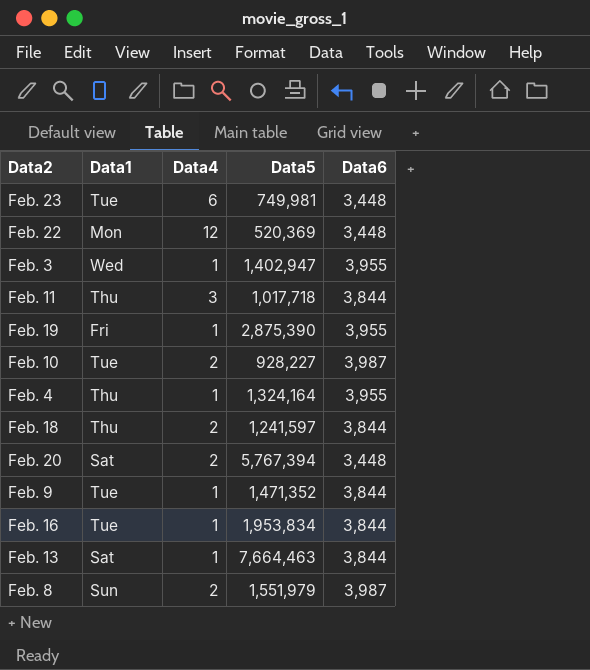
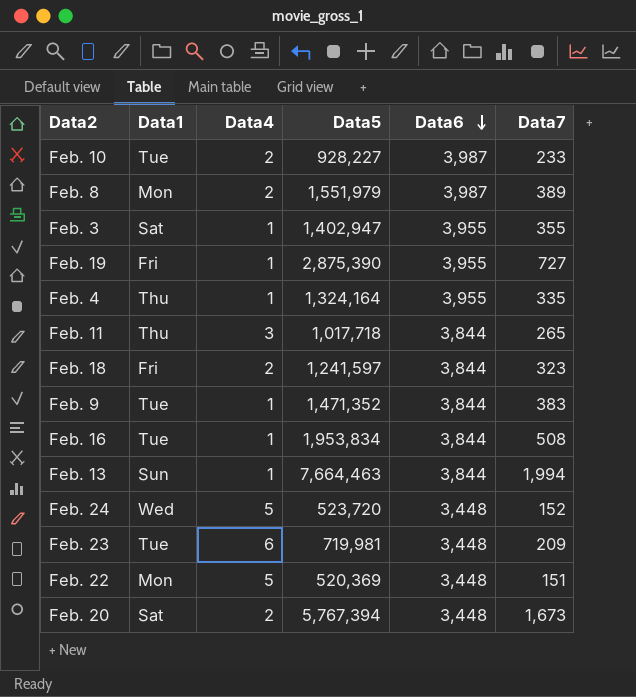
row order: none -> Data6 descending
column Data7 | formula: none -> [Data5] / [Data6]
Feb. 8 | Data1: Sun -> Mon
Feb. 3 | Data1: Wed -> Sat
Feb. 18 | Data1: Thu -> Fri
Feb. 13 | Data1: Sat -> Sun
row Feb. 24: none -> Wed | 5 | 523,720 | 3,448 | 152
Feb. 23 | Data5: 749,981 -> 719,981
Feb. 22 | Data4: 12 -> 5

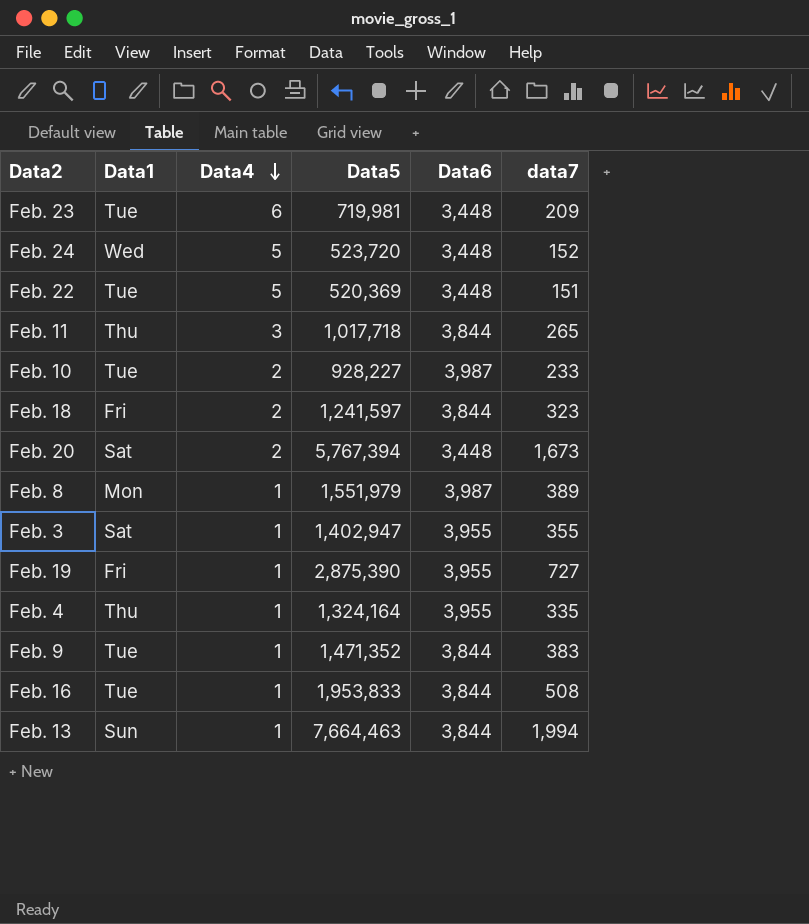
row order: Data6 descending -> Data4 descending
column name: Data7 -> data7
Feb. 22 | Data1: Mon -> Tue
Feb. 8 | Data4: 2 -> 1
Feb. 16 | Data5: 1,953,834 -> 1,953,833

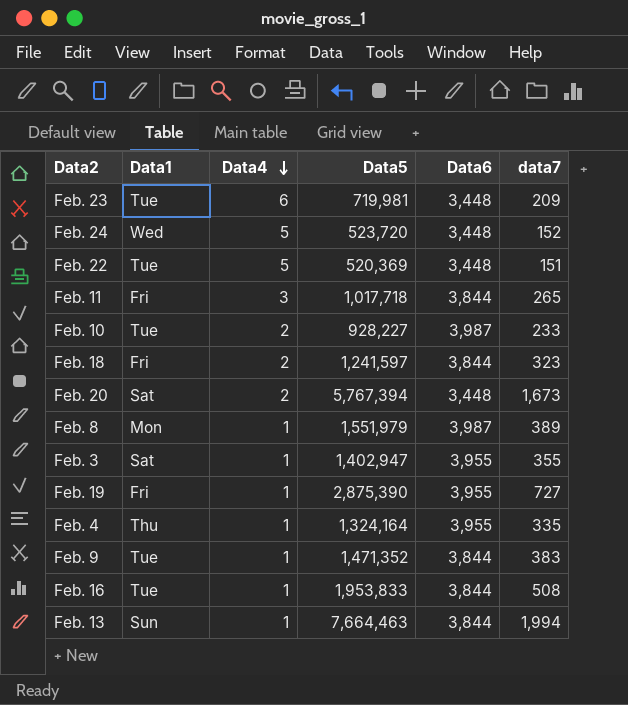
Feb. 11 | Data1: Thu -> Fri

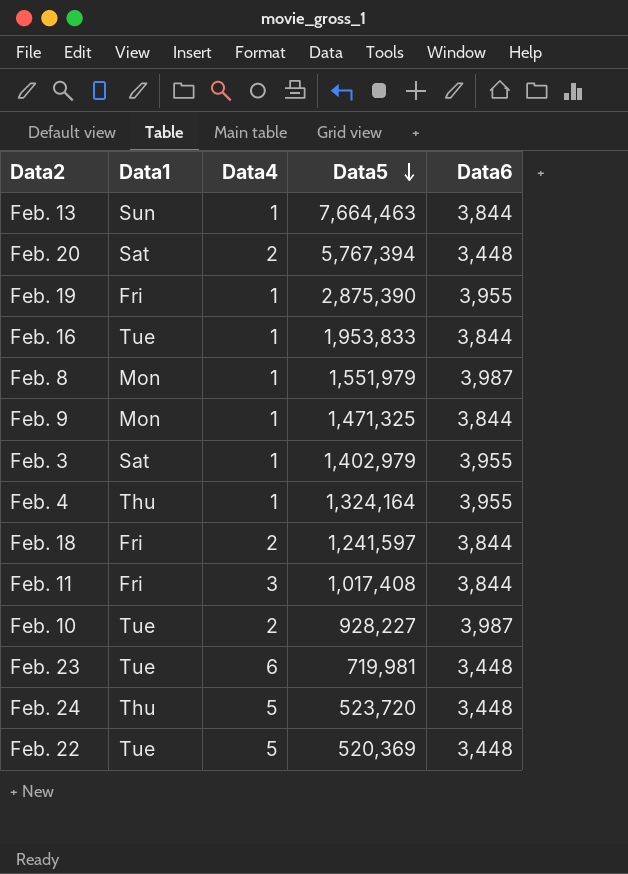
row order: Data4 descending -> Data5 descending
column data7 | formula: [Data5] / [Data6] -> none
Feb. 9 | Data1: Tue -> Mon
Feb. 9 | Data5: 1,471,352 -> 1,471,325
Feb. 3 | Data5: 1,402,947 -> 1,402,979
Feb. 11 | Data5: 1,017,718 -> 1,017,408
Feb. 24 | Data1: Wed -> Thu

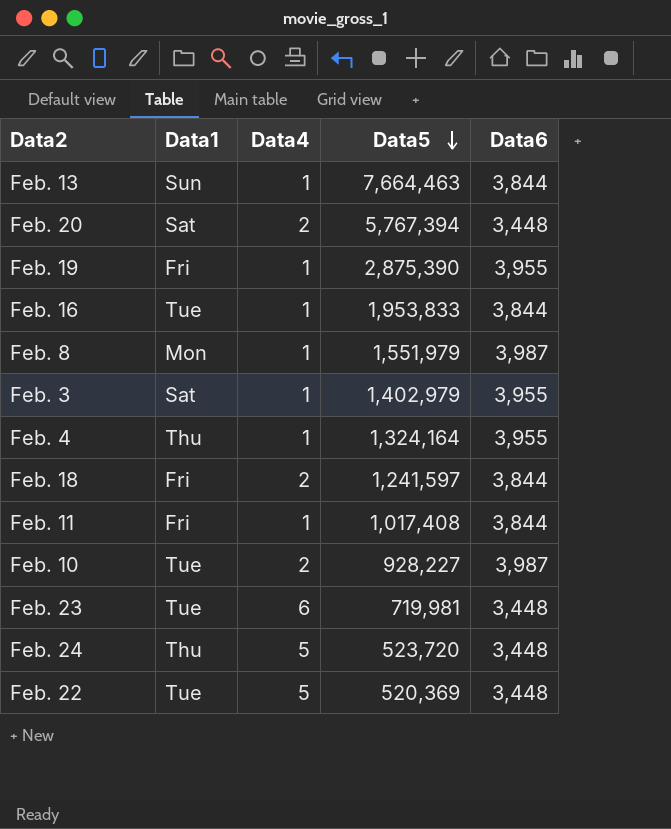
row Feb. 9: Mon | 1 | 1,471,325 | 3,844 -> none
Feb. 11 | Data4: 3 -> 1

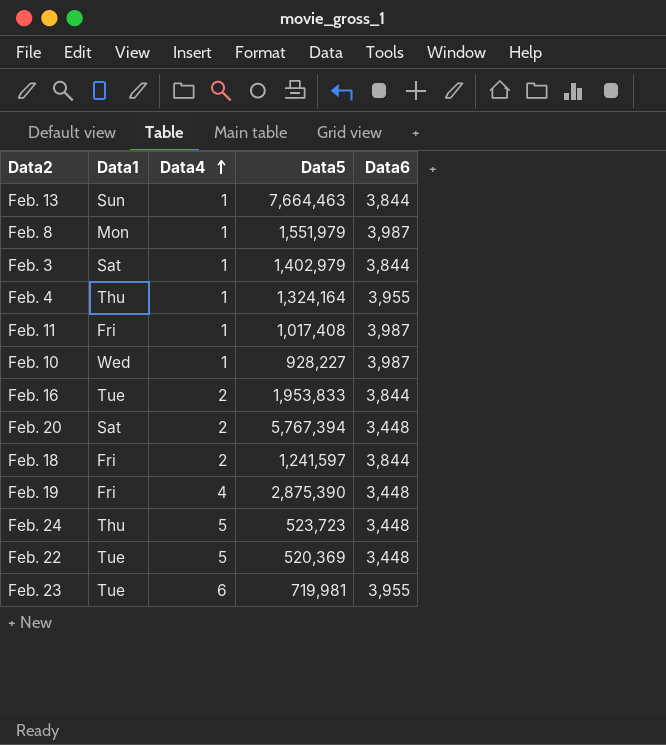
row order: Data5 descending -> Data4 ascending
Feb. 3 | Data6: 3,955 -> 3,844
Feb. 11 | Data6: 3,844 -> 3,987
Feb. 10 | Data1: Tue -> Wed
Feb. 10 | Data4: 2 -> 1
Feb. 16 | Data4: 1 -> 2
Feb. 19 | Data4: 1 -> 4
Feb. 19 | Data6: 3,955 -> 3,448
Feb. 24 | Data5: 523,720 -> 523,723
Feb. 23 | Data6: 3,448 -> 3,955

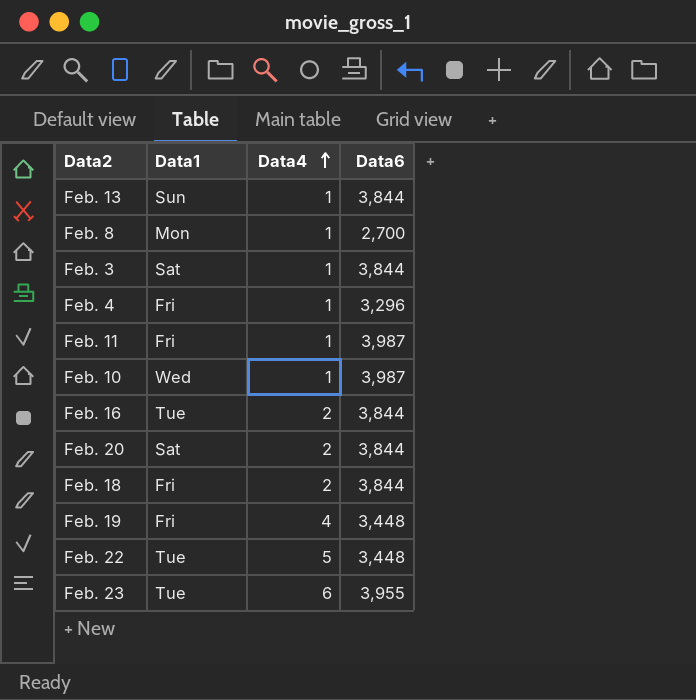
column Data5 | position: 4 -> none
row Feb. 24: Thu | 5 | 523,723 | 3,448 -> none
Feb. 8 | Data6: 3,987 -> 2,700
Feb. 4 | Data1: Thu -> Fri
Feb. 4 | Data6: 3,955 -> 3,296
Feb. 20 | Data6: 3,448 -> 3,844

